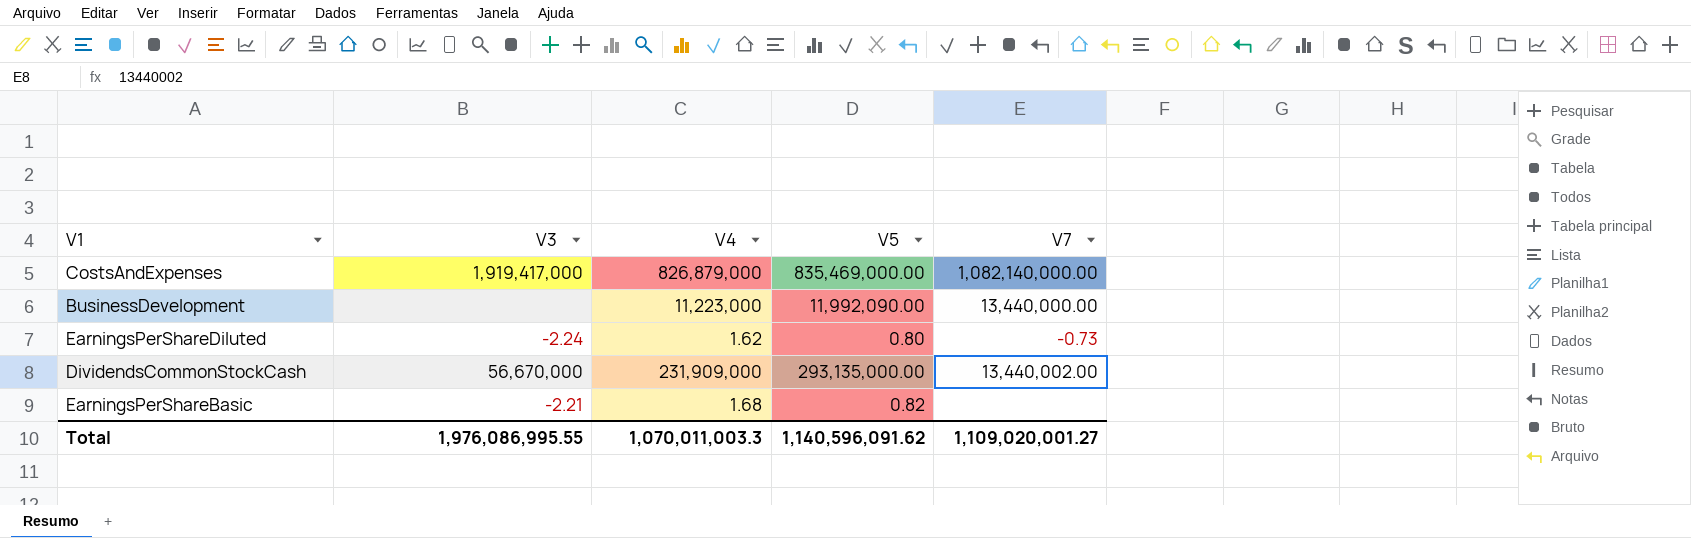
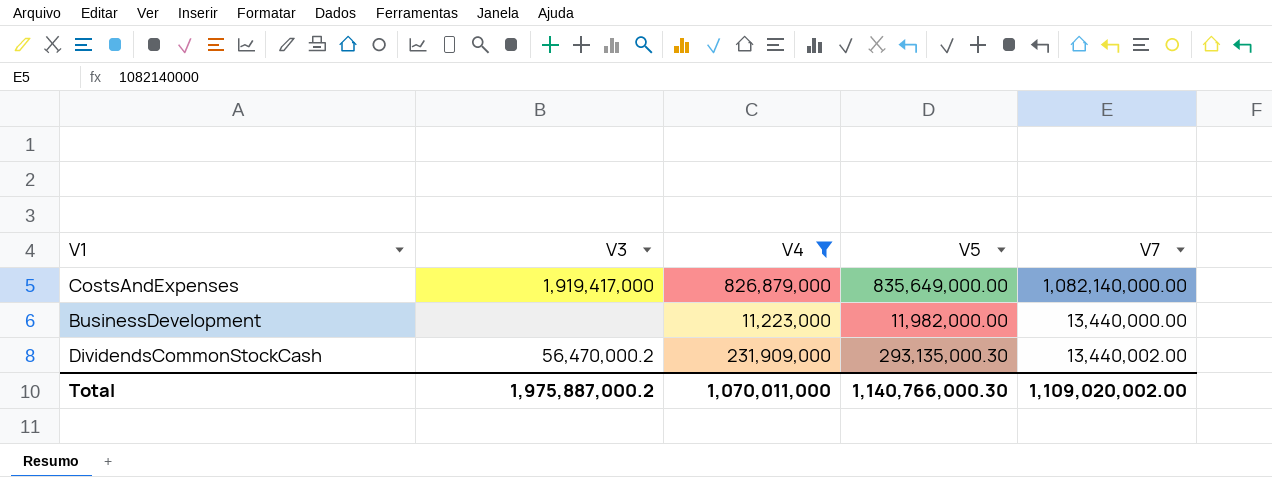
filter: none -> V4 >= 11,223,000
CostsAndExpenses | V5: 835,469,000.00 -> 835,649,000.00
BusinessDevelopment | V5: 11,992,090.00 -> 11,982,000.00
DividendsCommonStockCash | V3: 56,670,000 -> 56,470,000.2
DividendsCommonStockCash | V5: 293,135,000.00 -> 293,135,000.30
Total | V3: 1,976,086,995.55 -> 1,975,887,000.2
Total | V4: 1,070,011,003.3 -> 1,070,011,000
Total | V5: 1,140,596,091.62 -> 1,140,766,000.30
Total | V7: 1,109,020,001.27 -> 1,109,020,002.00

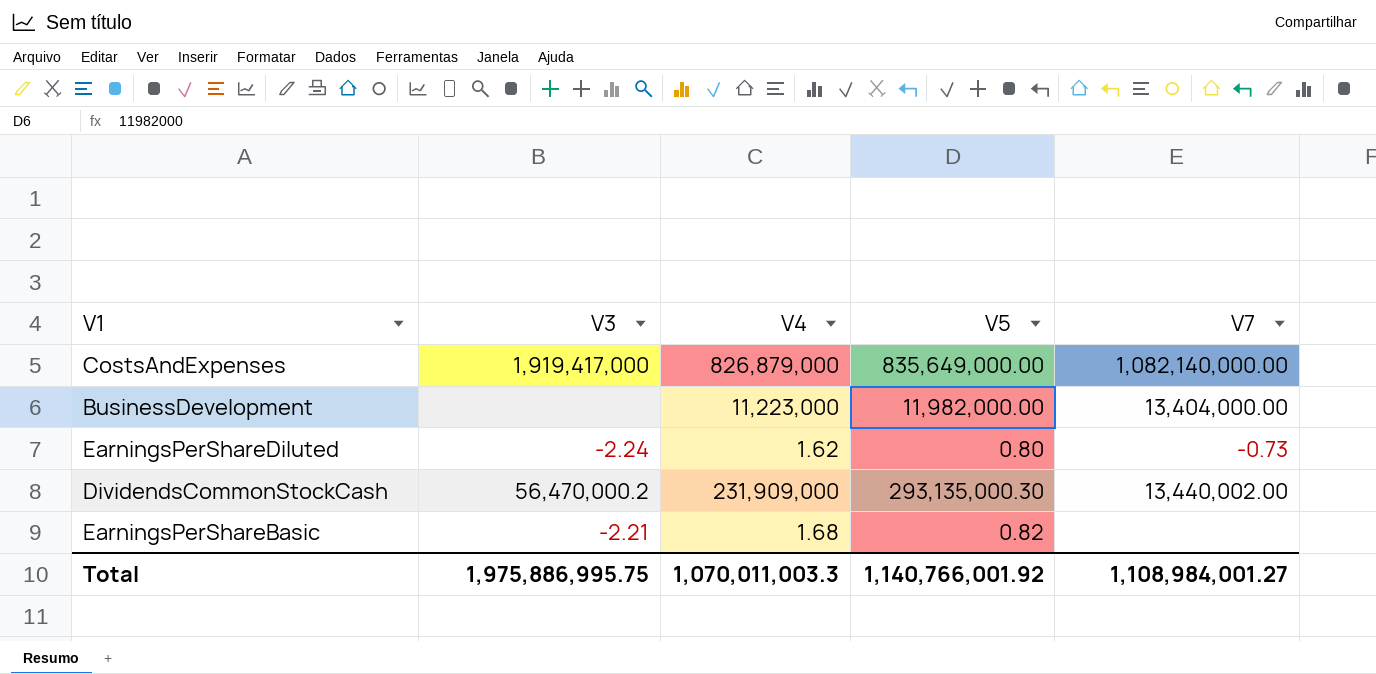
filter: V4 >= 11,223,000 -> none
BusinessDevelopment | V7: 13,440,000.00 -> 13,404,000.00
Total | V3: 1,975,887,000.2 -> 1,975,886,995.75
Total | V4: 1,070,011,000 -> 1,070,011,003.3
Total | V5: 1,140,766,000.30 -> 1,140,766,001.92
Total | V7: 1,109,020,002.00 -> 1,108,984,001.27

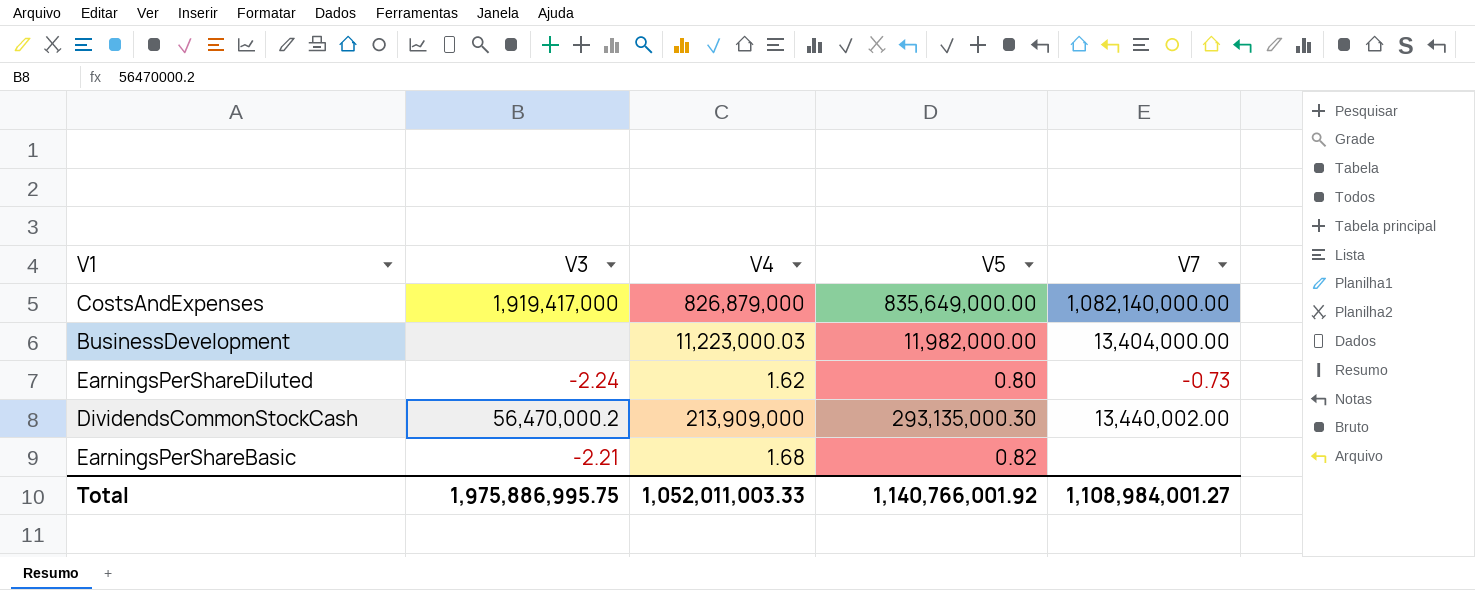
BusinessDevelopment | V4: 11,223,000 -> 11,223,000.03
DividendsCommonStockCash | V4: 231,909,000 -> 213,909,000
Total | V4: 1,070,011,003.3 -> 1,052,011,003.33

